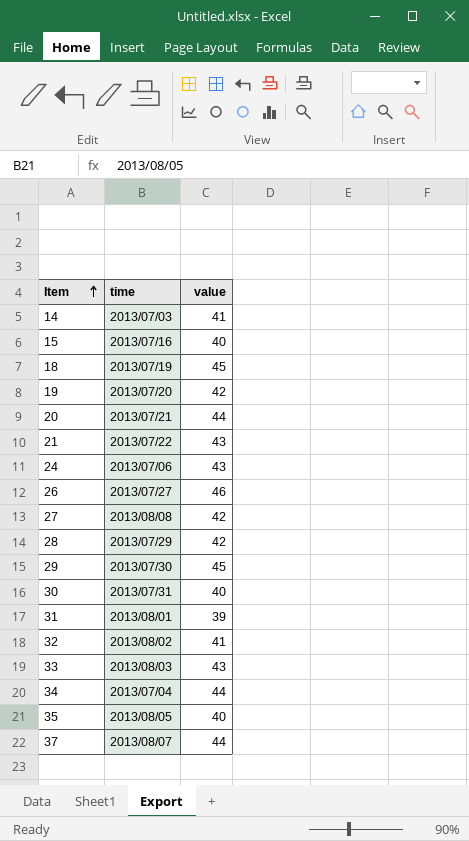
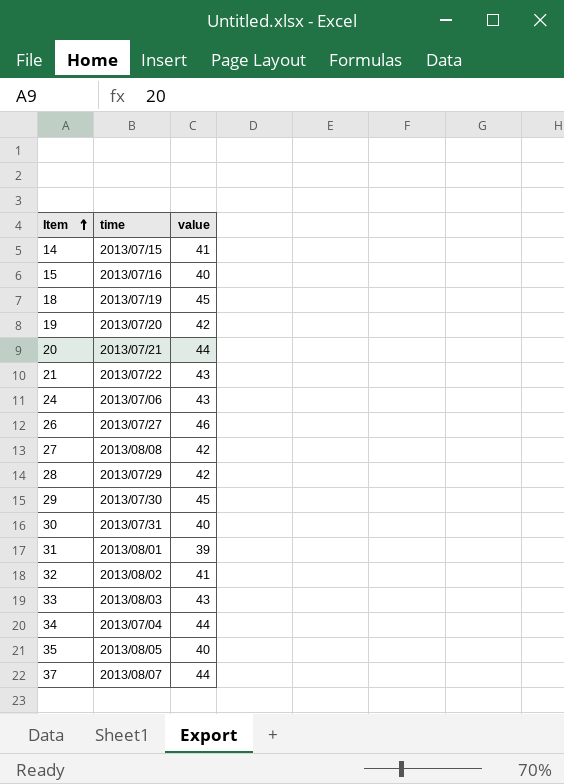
14 | time: 2013/07/03 -> 2013/07/15

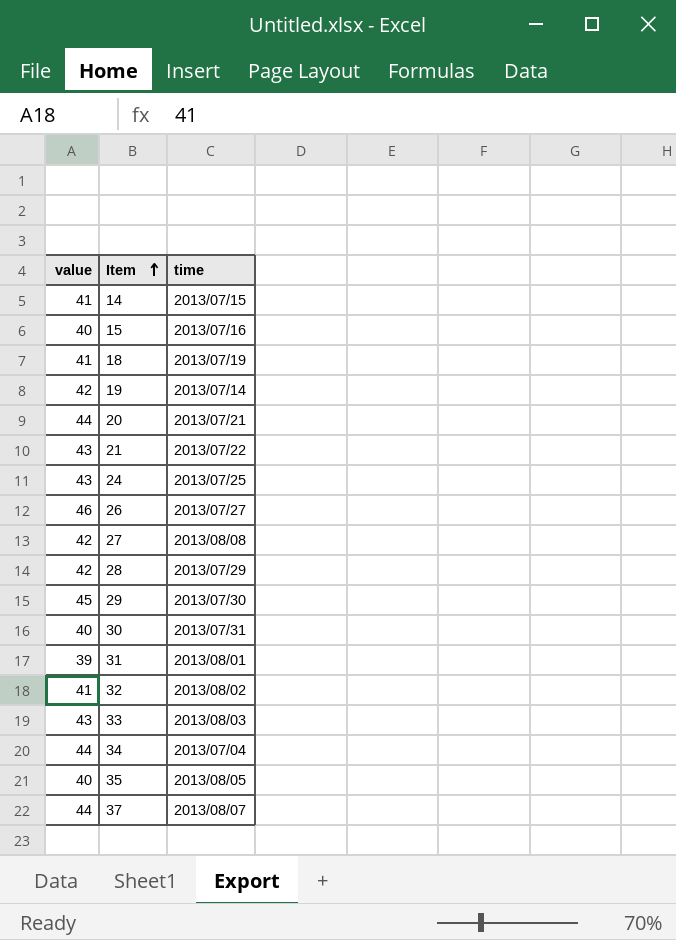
column value | position: 3 -> 1
18 | value: 45 -> 41
19 | time: 2013/07/20 -> 2013/07/14
24 | time: 2013/07/06 -> 2013/07/25

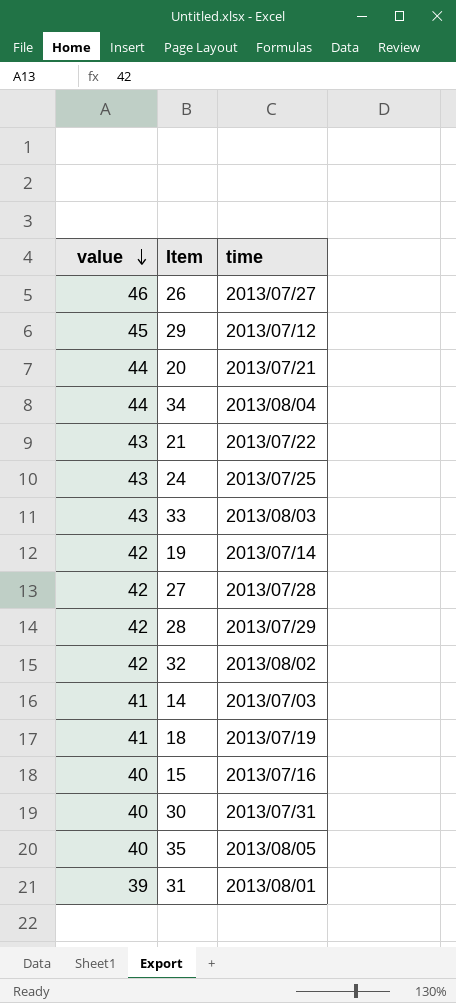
row order: Item ascending -> value descending
row 37: 44 | 2013/08/07 -> none
29 | time: 2013/07/30 -> 2013/07/12
34 | time: 2013/07/04 -> 2013/08/04
27 | time: 2013/08/08 -> 2013/07/28
32 | value: 41 -> 42
14 | time: 2013/07/15 -> 2013/07/03

